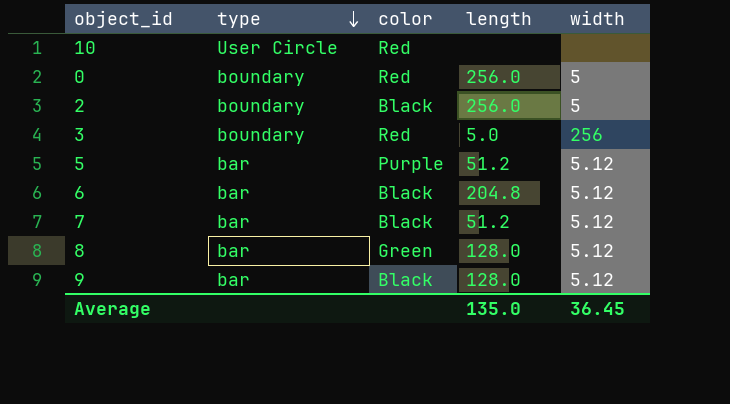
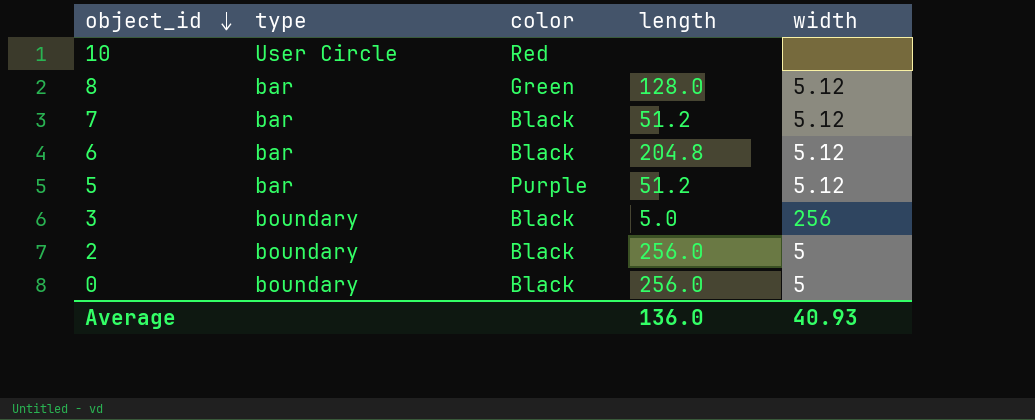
row order: type descending -> object_id descending
row 9: bar | Black | 128.0 | 5.12 -> none
3 | color: Red -> Black
0 | color: Red -> Black
Average | length: 135.0 -> 136.0
Average | width: 36.45 -> 40.93

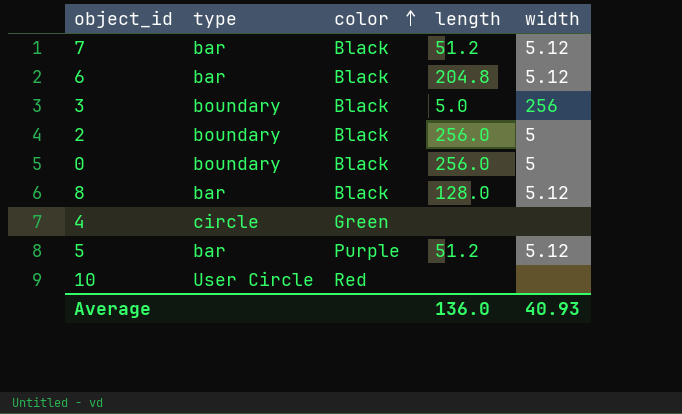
row order: object_id descending -> color ascending
8 | color: Green -> Black
row 4: none -> circle | Green | none | none

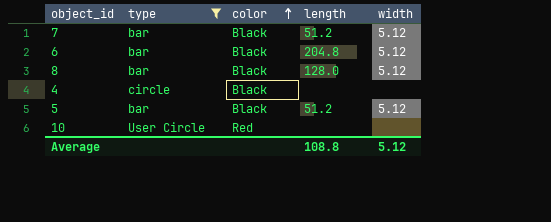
filter: none -> type != boundary
4 | color: Green -> Black
5 | color: Purple -> Black
Average | length: 136.0 -> 108.8
Average | width: 40.93 -> 5.12

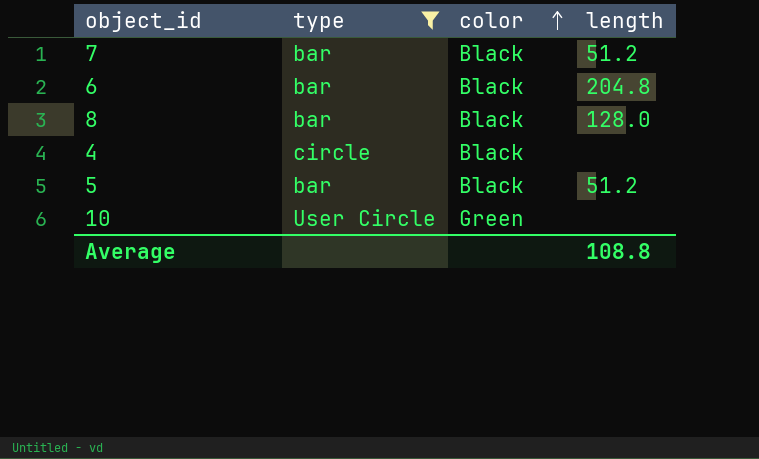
column width | position: 5 -> none
10 | color: Red -> Green

